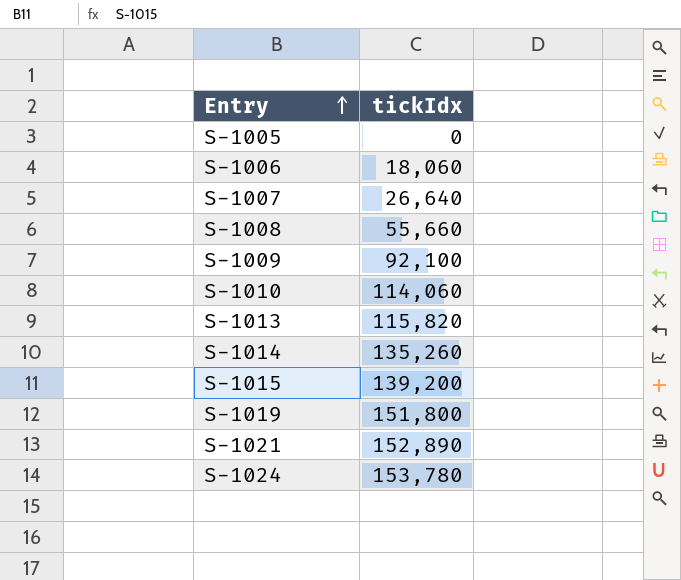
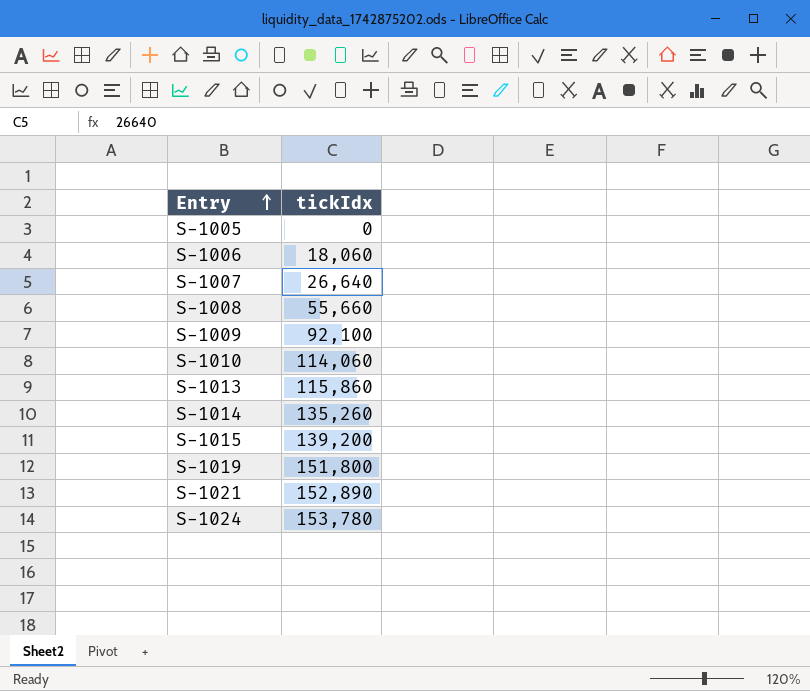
S-1013 | tickIdx: 115,820 -> 115,860

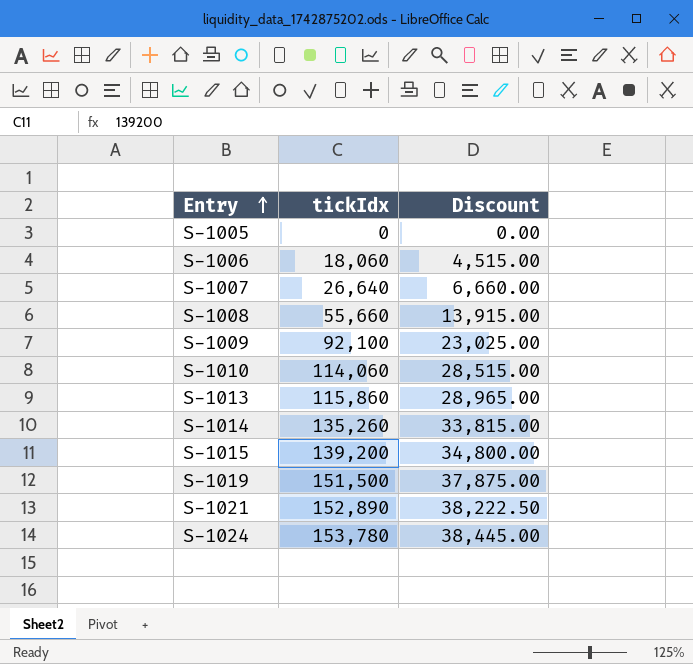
column Discount | formula: none -> [tickIdx] * 0.25
S-1019 | tickIdx: 151,800 -> 151,500

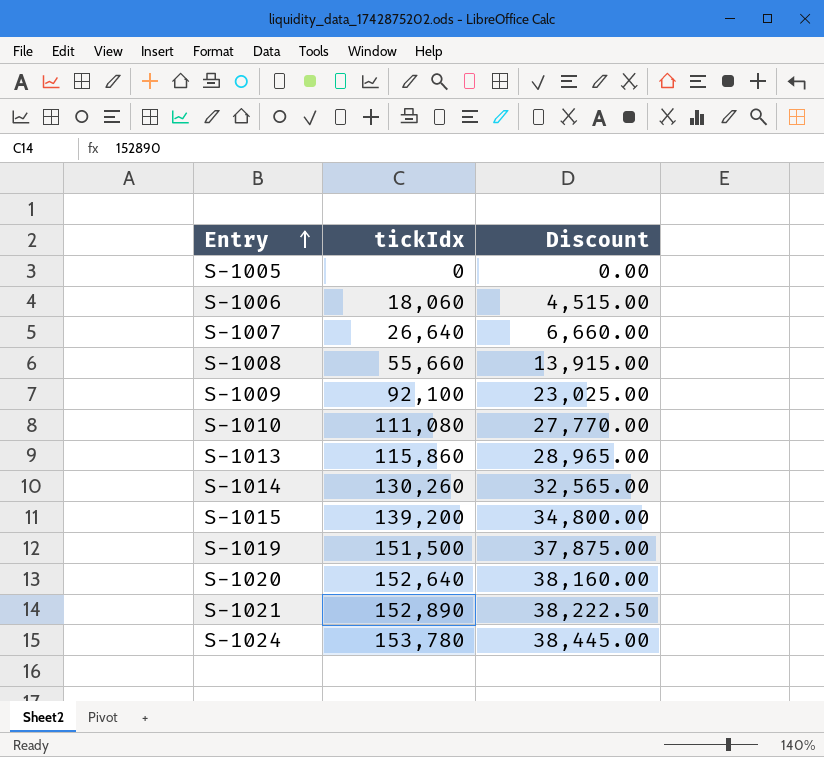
S-1010 | tickIdx: 114,060 -> 111,080
S-1010 | Discount: 28,515.00 -> 27,770.00
S-1014 | tickIdx: 135,260 -> 130,260
S-1014 | Discount: 33,815.00 -> 32,565.00
row S-1020: none -> 152,640 | 38,160.00

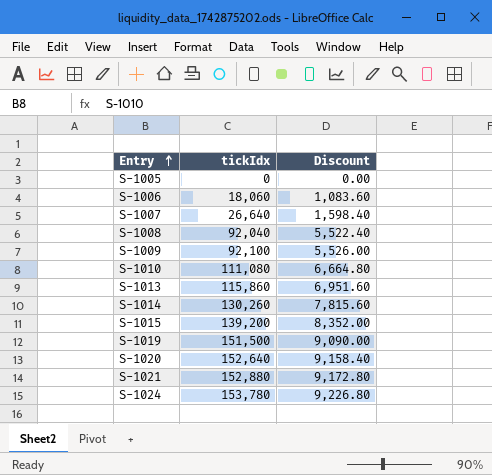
column Discount | formula: [tickIdx] * 0.25 -> [tickIdx] * 0.06
S-1008 | tickIdx: 55,660 -> 92,040
S-1021 | tickIdx: 152,890 -> 152,880

